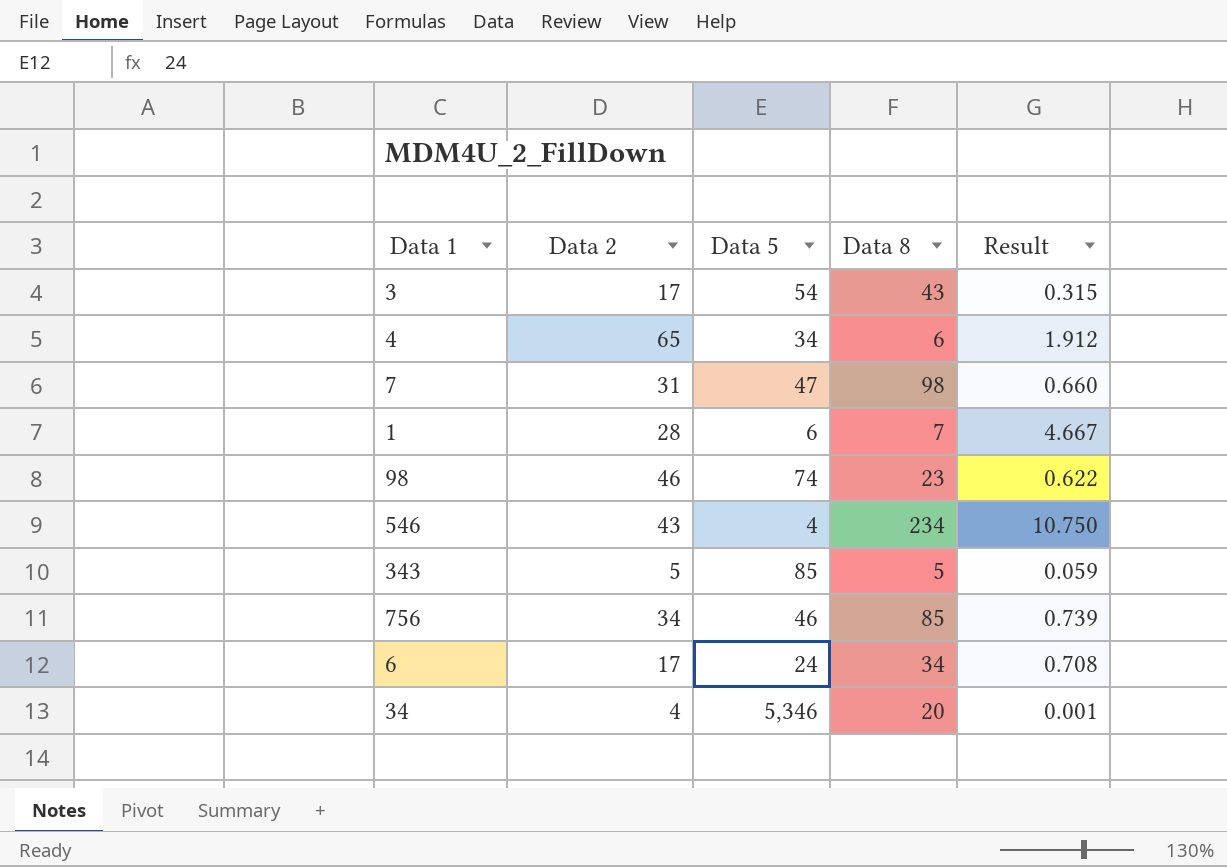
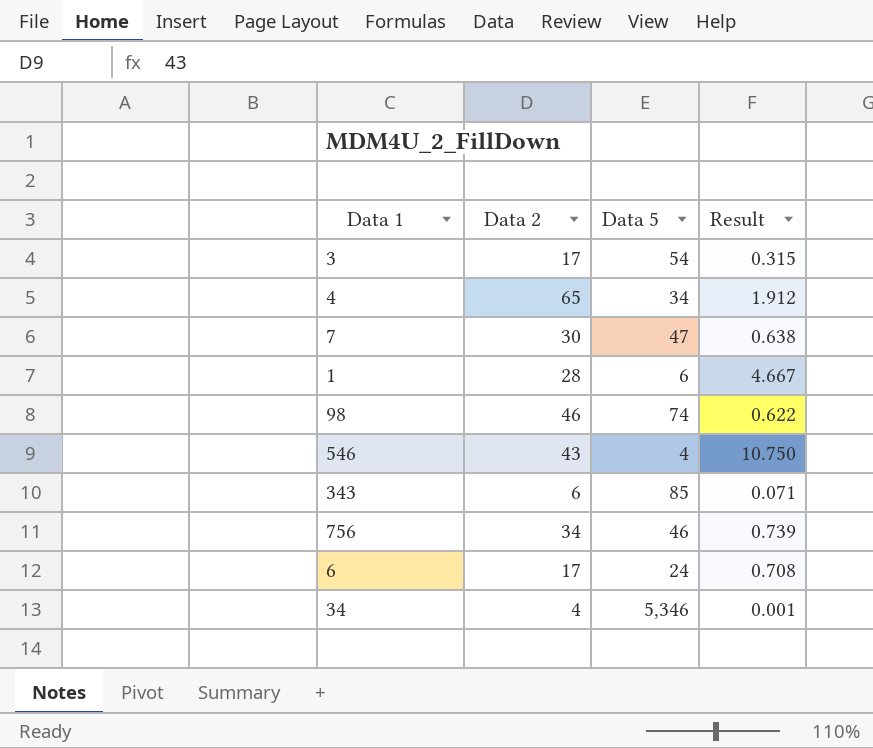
column Data 8 | position: 4 -> none
7 | Data 2: 31 -> 30
7 | Result: 0.660 -> 0.638
343 | Data 2: 5 -> 6
343 | Result: 0.059 -> 0.071

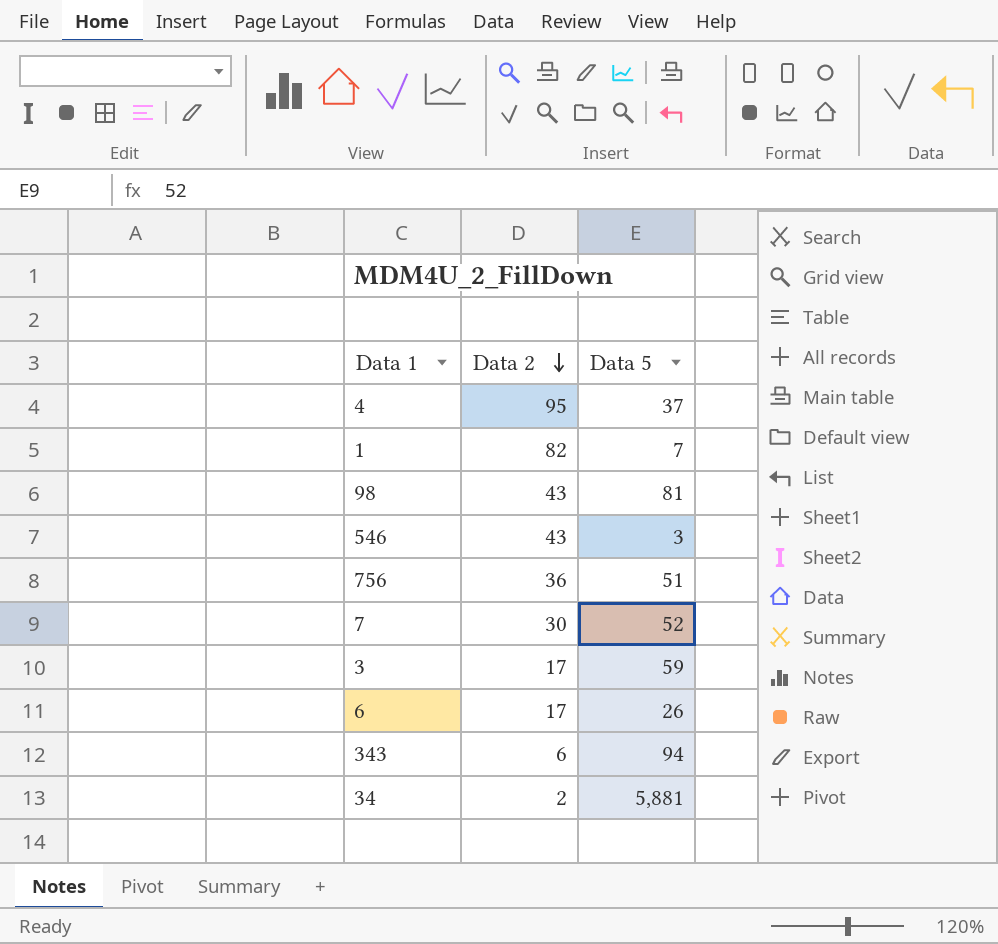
row order: none -> Data 2 descending
column Result | formula: [Data 2] / [Data 5] -> none
4 | Data 2: 65 -> 95
4 | Data 5: 34 -> 37
1 | Data 2: 28 -> 82
1 | Data 5: 6 -> 7
98 | Data 2: 46 -> 43
98 | Data 5: 74 -> 81
546 | Data 5: 4 -> 3
756 | Data 2: 34 -> 36
756 | Data 5: 46 -> 51
7 | Data 5: 47 -> 52
3 | Data 5: 54 -> 59
6 | Data 5: 24 -> 26
343 | Data 5: 85 -> 94
34 | Data 2: 4 -> 2
34 | Data 5: 5,346 -> 5,881

